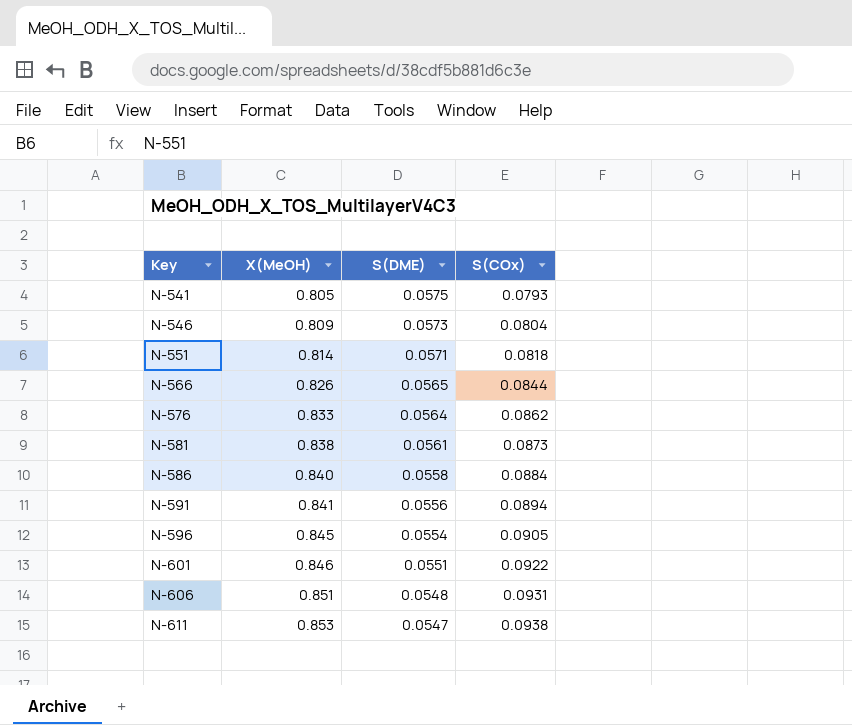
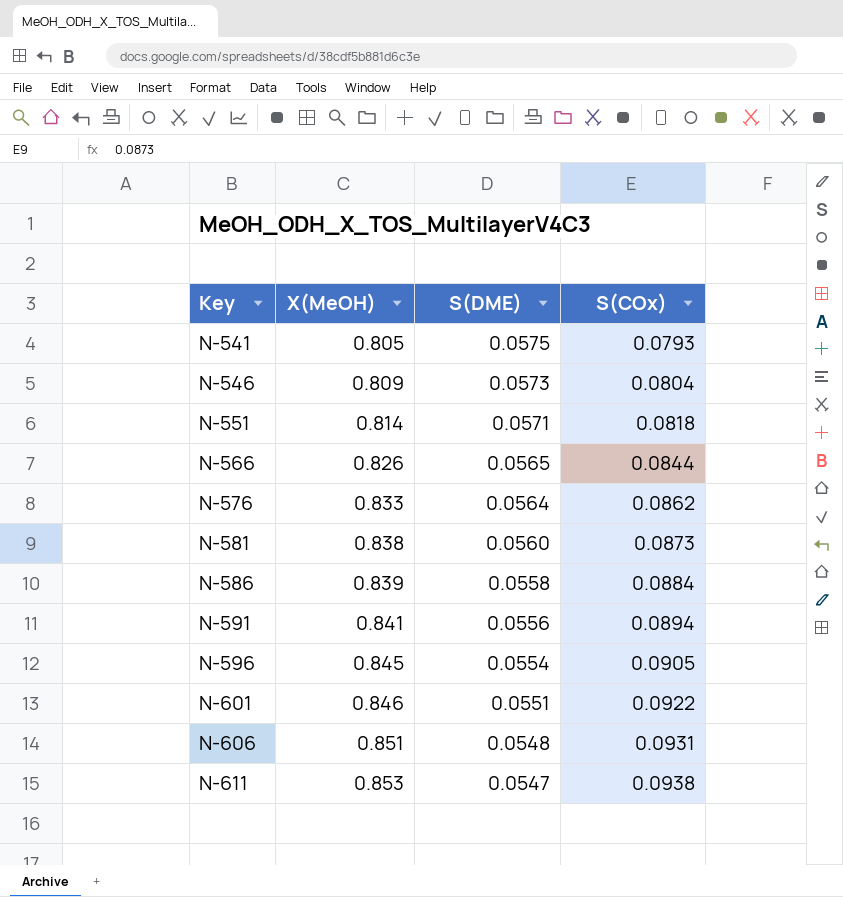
N-581 | S(DME): 0.0561 -> 0.0560
N-586 | X(MeOH): 0.840 -> 0.839

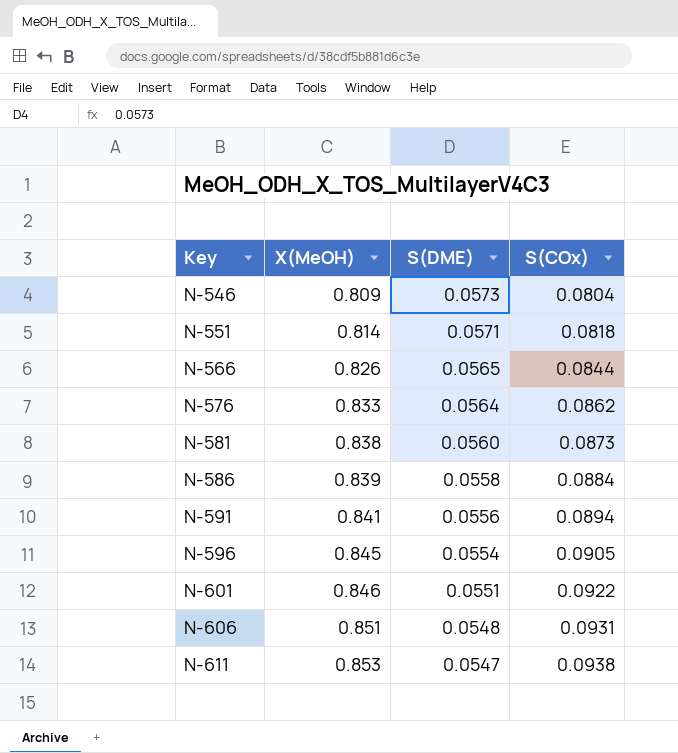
row N-541: 0.805 | 0.0575 | 0.0793 -> none

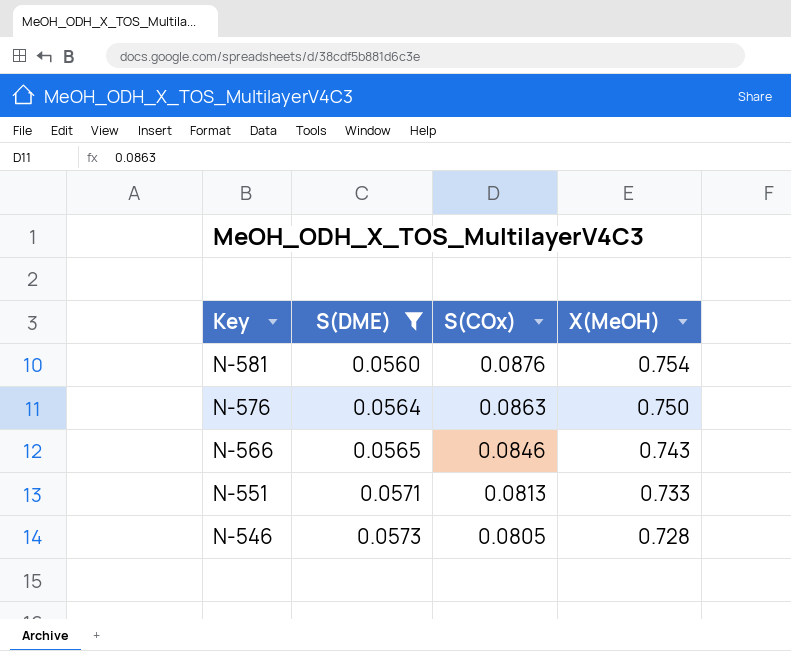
filter: none -> S(DME) >= 0.0560
row order: Key ascending -> Key descending
column X(MeOH) | position: 2 -> 4
N-581 | S(COx): 0.0873 -> 0.0876
N-581 | X(MeOH): 0.838 -> 0.754
N-576 | S(COx): 0.0862 -> 0.0863
N-576 | X(MeOH): 0.833 -> 0.750
N-566 | S(COx): 0.0844 -> 0.0846
N-566 | X(MeOH): 0.826 -> 0.743
N-551 | S(COx): 0.0818 -> 0.0813
N-551 | X(MeOH): 0.814 -> 0.733
N-546 | S(COx): 0.0804 -> 0.0805
N-546 | X(MeOH): 0.809 -> 0.728

